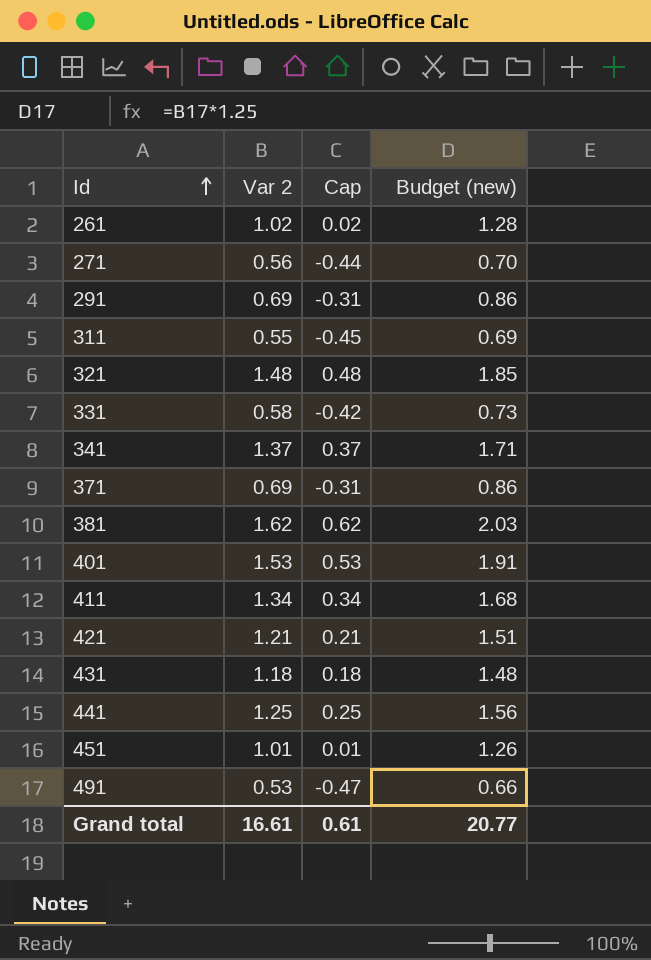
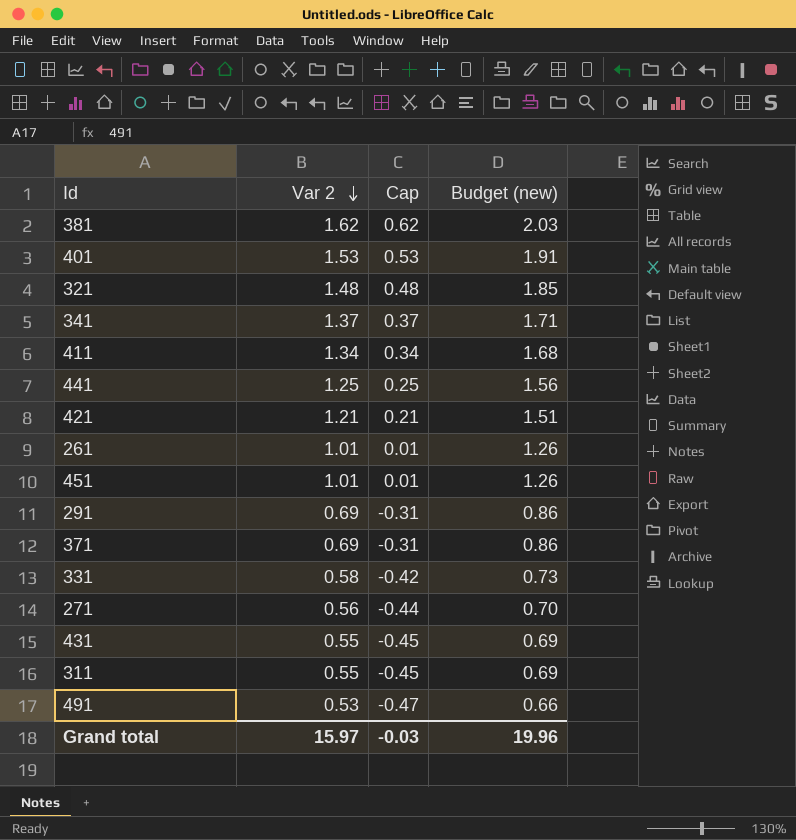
row order: Id ascending -> Var 2 descending
261 | Var 2: 1.02 -> 1.01
261 | Cap: 0.02 -> 0.01
261 | Budget (new): 1.28 -> 1.26
431 | Var 2: 1.18 -> 0.55
431 | Cap: 0.18 -> -0.45
431 | Budget (new): 1.48 -> 0.69
Grand total | Var 2: 16.61 -> 15.97
Grand total | Cap: 0.61 -> -0.03
Grand total | Budget (new): 20.77 -> 19.96

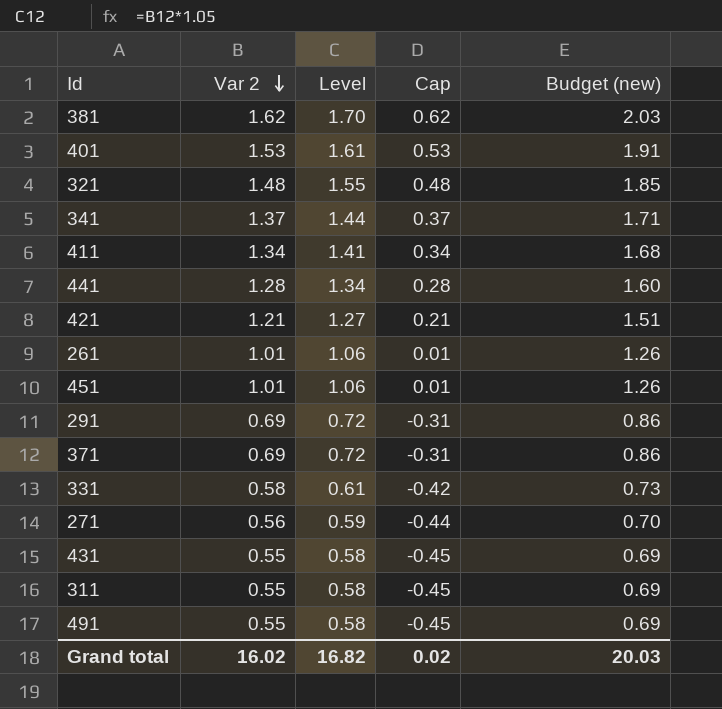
column Level | formula: none -> [Var 2] * 1.05
441 | Var 2: 1.25 -> 1.28
441 | Cap: 0.25 -> 0.28
441 | Budget (new): 1.56 -> 1.60
491 | Var 2: 0.53 -> 0.55
491 | Cap: -0.47 -> -0.45
491 | Budget (new): 0.66 -> 0.69
Grand total | Var 2: 15.97 -> 16.02
Grand total | Cap: -0.03 -> 0.02
Grand total | Budget (new): 19.96 -> 20.03

